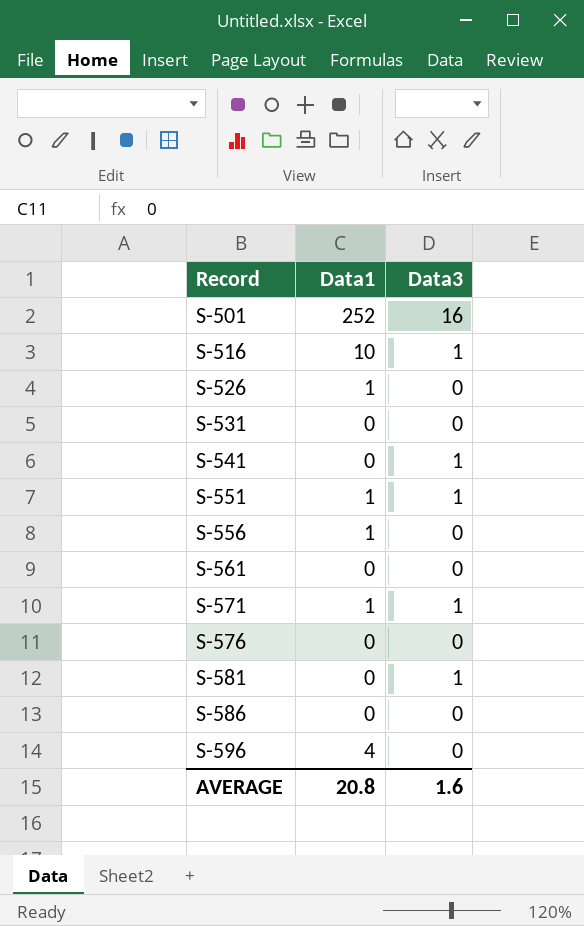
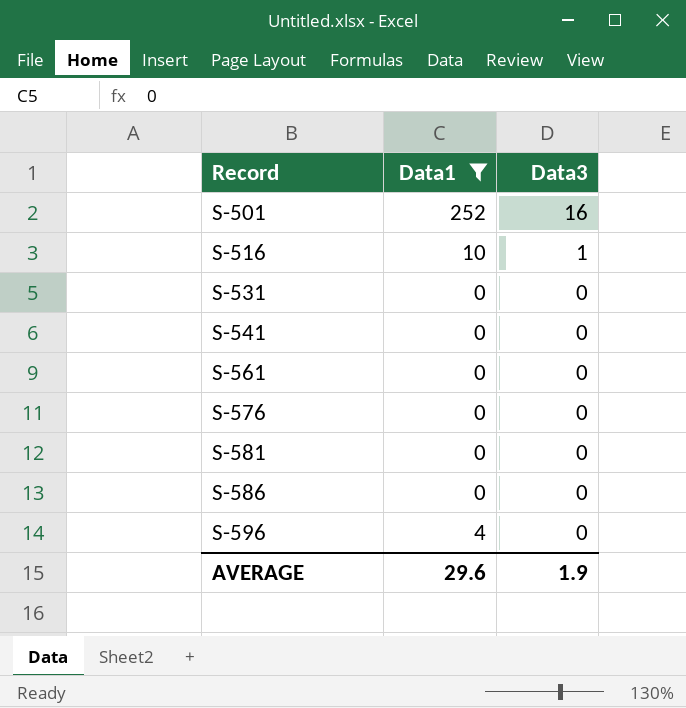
filter: none -> Data1 != 1
S-541 | Data3: 1 -> 0
S-581 | Data3: 1 -> 0
AVERAGE | Data1: 20.8 -> 29.6
AVERAGE | Data3: 1.6 -> 1.9

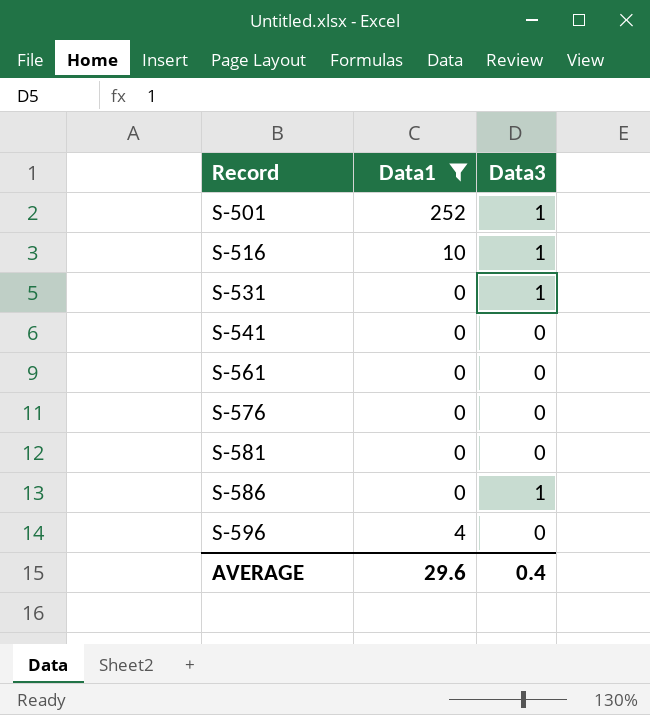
S-501 | Data3: 16 -> 1
S-531 | Data3: 0 -> 1
S-586 | Data3: 0 -> 1
AVERAGE | Data3: 1.9 -> 0.4

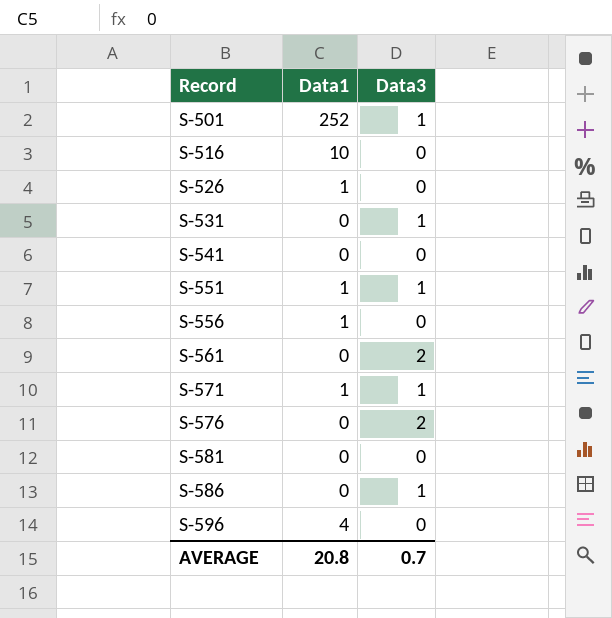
filter: Data1 != 1 -> none
S-516 | Data3: 1 -> 0
S-561 | Data3: 0 -> 2
S-576 | Data3: 0 -> 2
AVERAGE | Data1: 29.6 -> 20.8
AVERAGE | Data3: 0.4 -> 0.7

